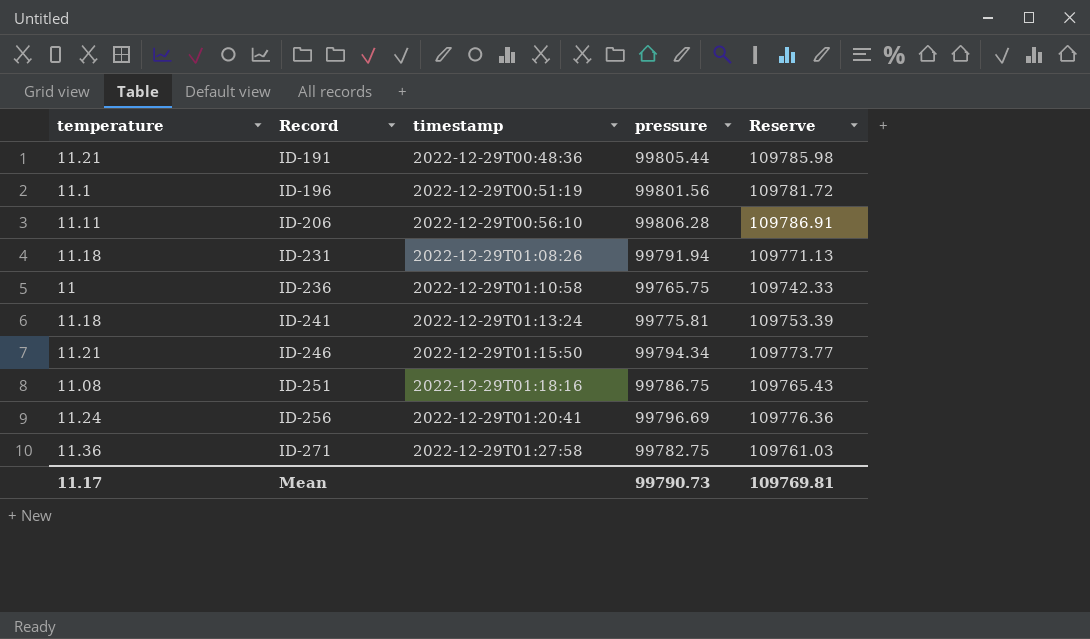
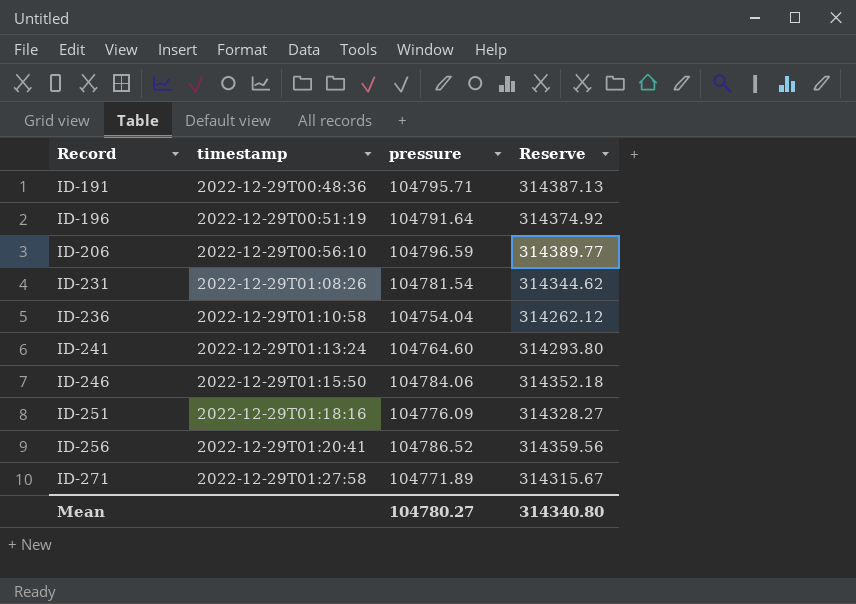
column temperature | position: 1 -> none
column Reserve | formula: [pressure] * 1.1 -> [pressure] * 3
ID-191 | pressure: 99805.44 -> 104795.71
ID-196 | pressure: 99801.56 -> 104791.64
ID-206 | pressure: 99806.28 -> 104796.59
ID-231 | pressure: 99791.94 -> 104781.54
ID-236 | pressure: 99765.75 -> 104754.04
ID-241 | pressure: 99775.81 -> 104764.60
ID-246 | pressure: 99794.34 -> 104784.06
ID-251 | pressure: 99786.75 -> 104776.09
ID-256 | pressure: 99796.69 -> 104786.52
ID-271 | pressure: 99782.75 -> 104771.89
Mean | pressure: 99790.73 -> 104780.27
Mean | Reserve: 109769.81 -> 314340.80

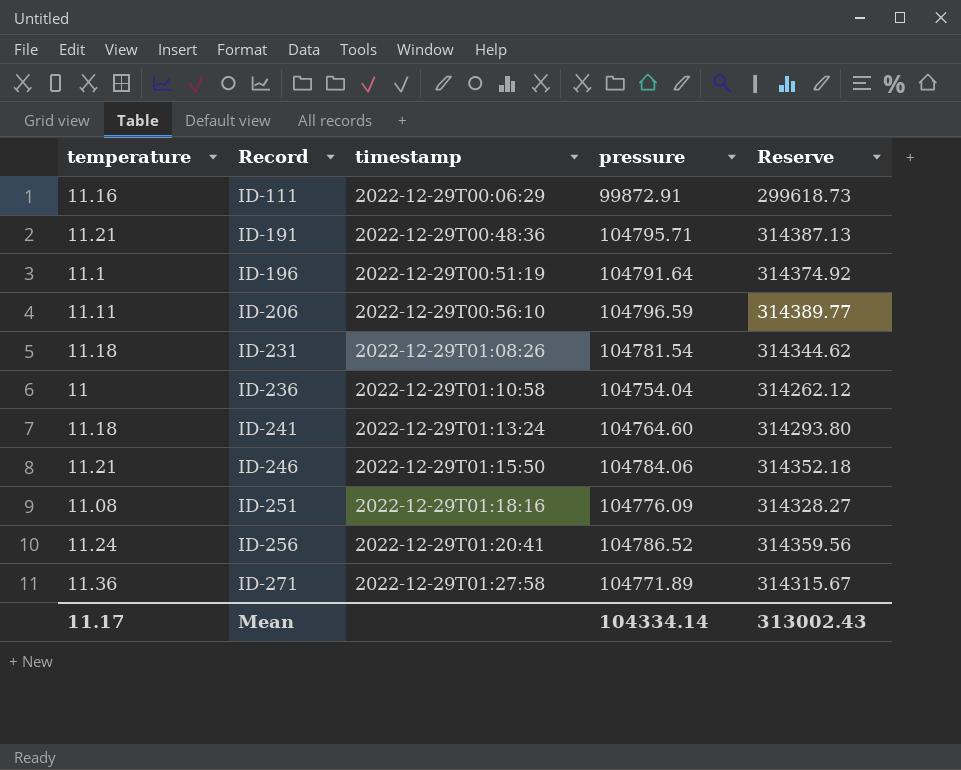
column temperature | position: none -> 1
row ID-111: none -> 11.16 | 2022-12-29T00:06:29 | 99872.91 | 299618.73
Mean | pressure: 104780.27 -> 104334.14
Mean | Reserve: 314340.80 -> 313002.43

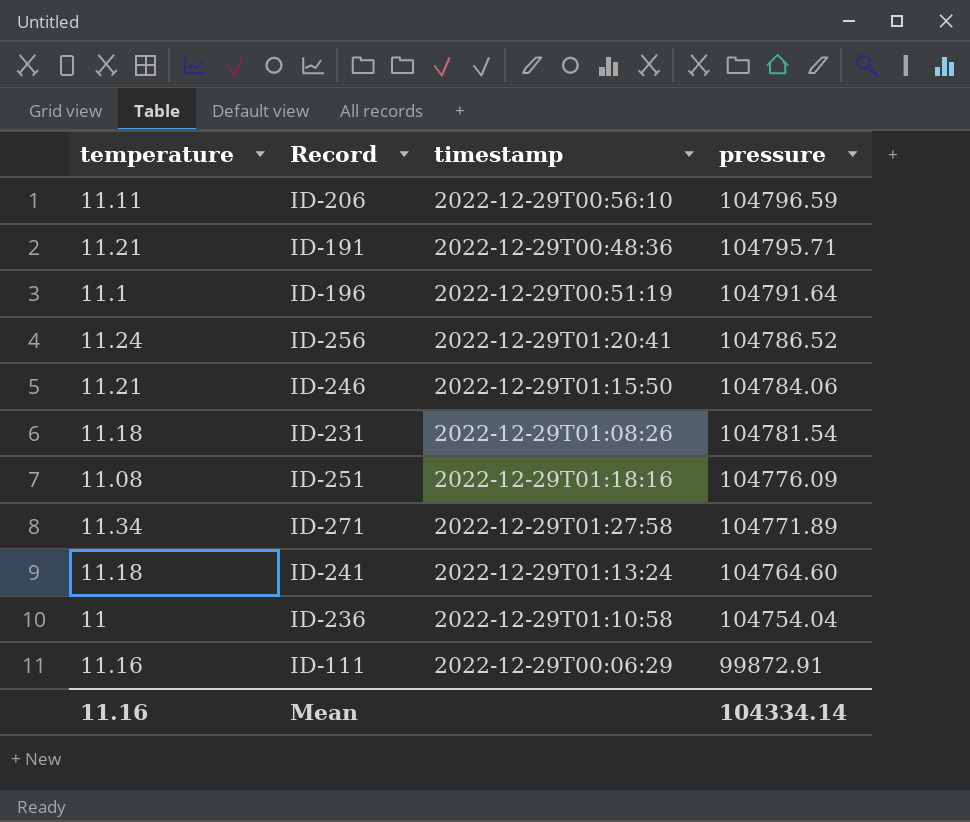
row order: Record ascending -> pressure descending
column Reserve | formula: [pressure] * 3 -> none
ID-271 | temperature: 11.36 -> 11.34
Mean | temperature: 11.17 -> 11.16

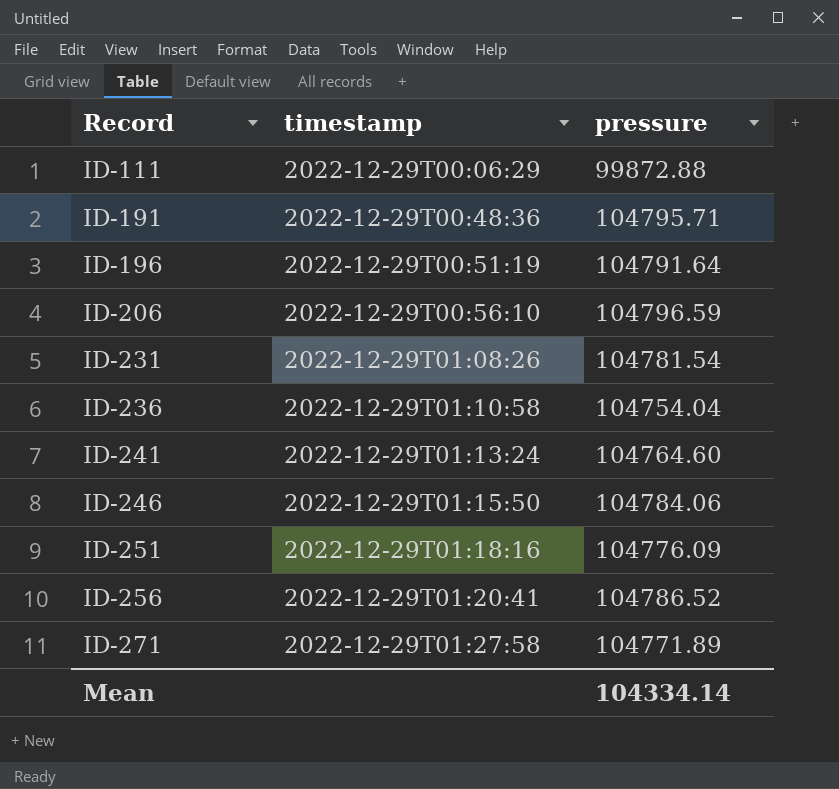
row order: pressure descending -> Record ascending
column temperature | position: 1 -> none
ID-111 | pressure: 99872.91 -> 99872.88

